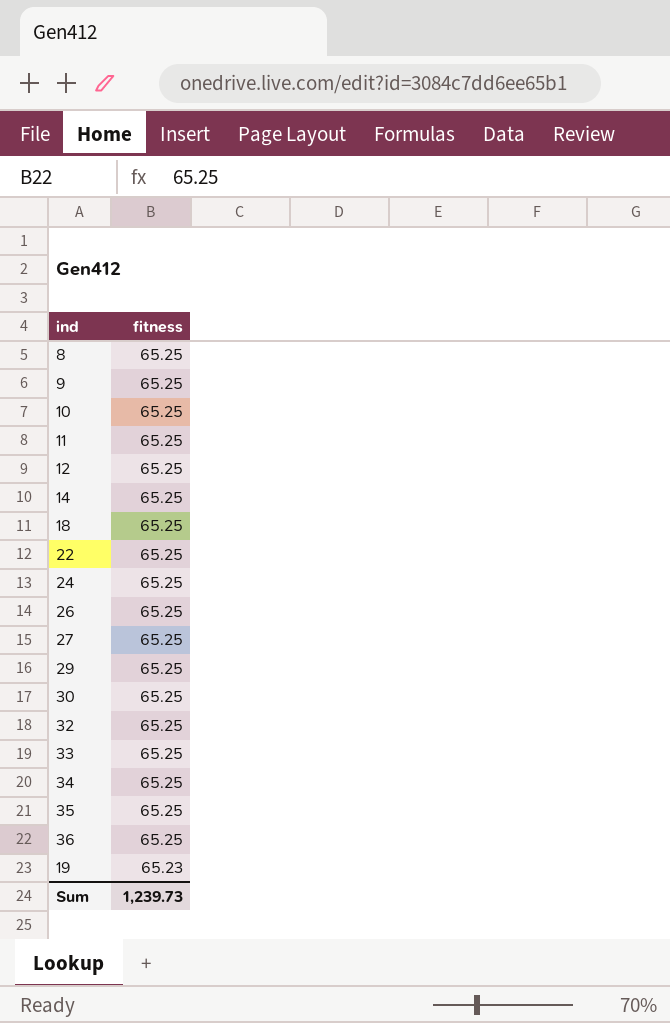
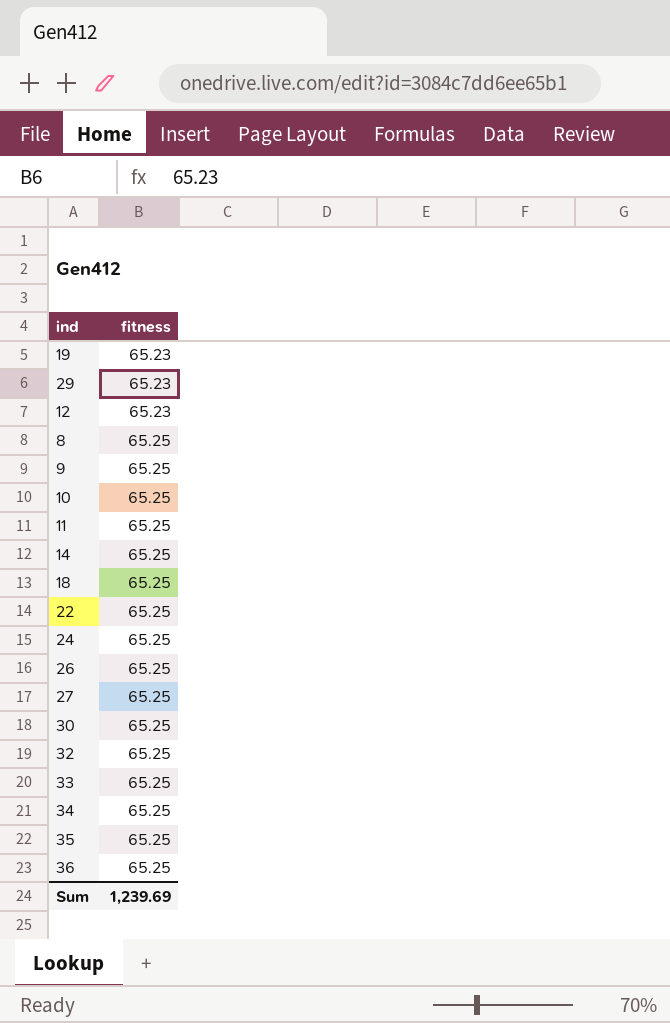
row order: fitness descending -> fitness ascending
29 | fitness: 65.25 -> 65.23
12 | fitness: 65.25 -> 65.23
Sum | fitness: 1,239.73 -> 1,239.69

